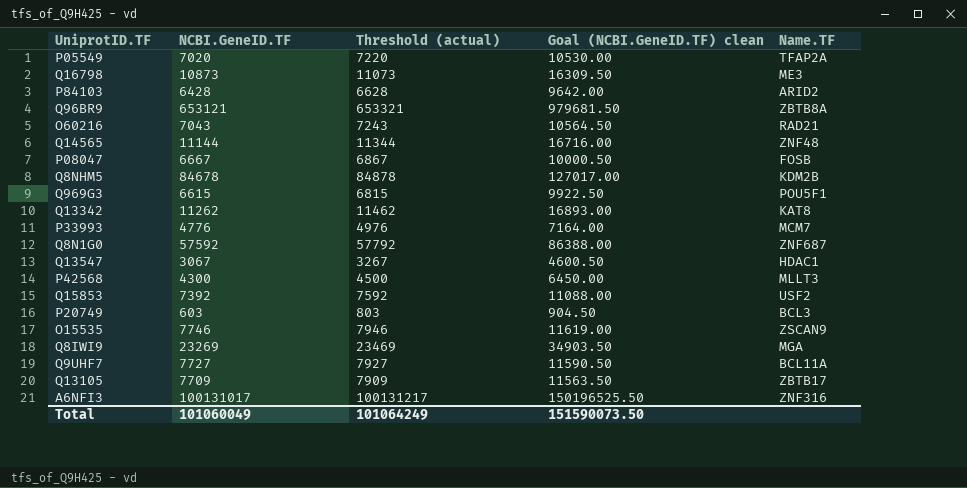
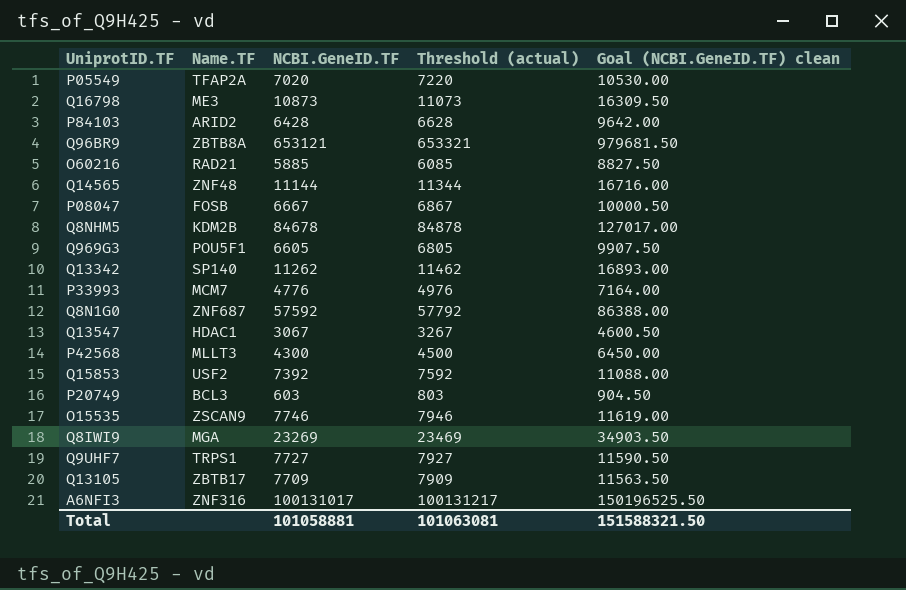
column Name.TF | position: 5 -> 2
O60216 | NCBI.GeneID.TF: 7043 -> 5885
O60216 | Threshold (actual): 7243 -> 6085
O60216 | Goal (NCBI.GeneID.TF) clean: 10564.50 -> 8827.50
Q969G3 | NCBI.GeneID.TF: 6615 -> 6605
Q969G3 | Threshold (actual): 6815 -> 6805
Q969G3 | Goal (NCBI.GeneID.TF) clean: 9922.50 -> 9907.50
Q13342 | Name.TF: KAT8 -> SP140
Q9UHF7 | Name.TF: BCL11A -> TRPS1
Total | NCBI.GeneID.TF: 101060049 -> 101058881
Total | Threshold (actual): 101064249 -> 101063081
Total | Goal (NCBI.GeneID.TF) clean: 151590073.50 -> 151588321.50

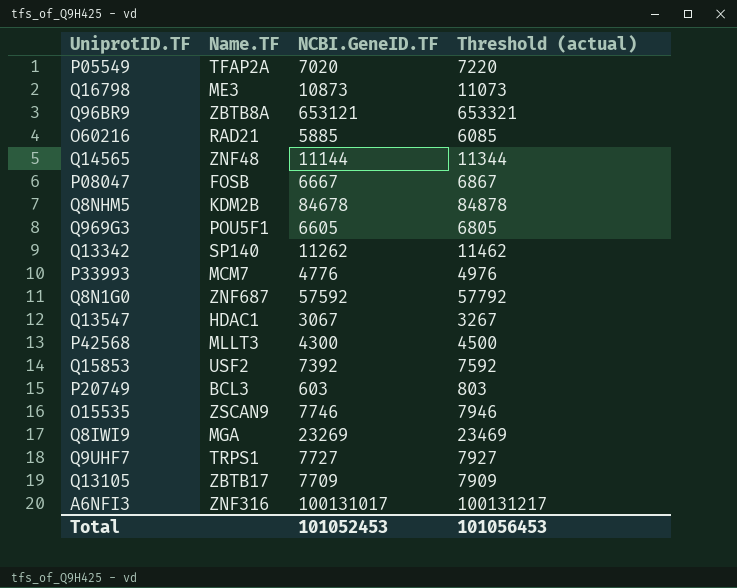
column Goal (NCBI.GeneID.TF) clean | formula: [NCBI.GeneID.TF] * 1.5 -> none
row P84103: ARID2 | 6428 | 6628 | 9642.00 -> none
Total | NCBI.GeneID.TF: 101058881 -> 101052453
Total | Threshold (actual): 101063081 -> 101056453

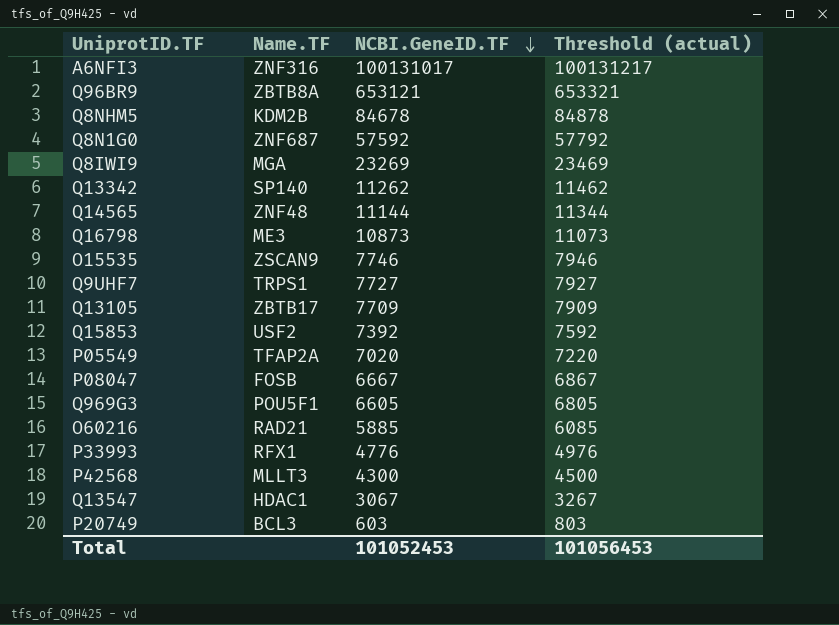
row order: none -> NCBI.GeneID.TF descending
P33993 | Name.TF: MCM7 -> RFX1

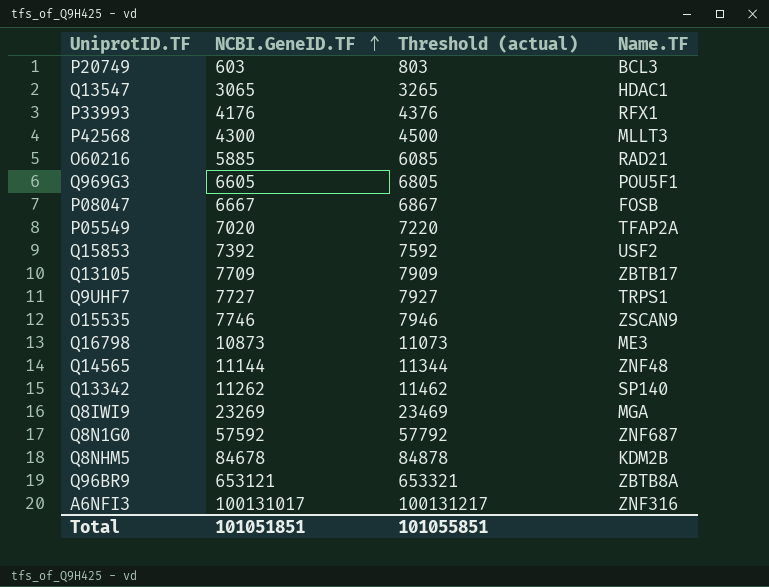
row order: NCBI.GeneID.TF descending -> NCBI.GeneID.TF ascending
column Name.TF | position: 2 -> 4
Q13547 | NCBI.GeneID.TF: 3067 -> 3065
Q13547 | Threshold (actual): 3267 -> 3265
P33993 | NCBI.GeneID.TF: 4776 -> 4176
P33993 | Threshold (actual): 4976 -> 4376
Total | NCBI.GeneID.TF: 101052453 -> 101051851
Total | Threshold (actual): 101056453 -> 101055851

